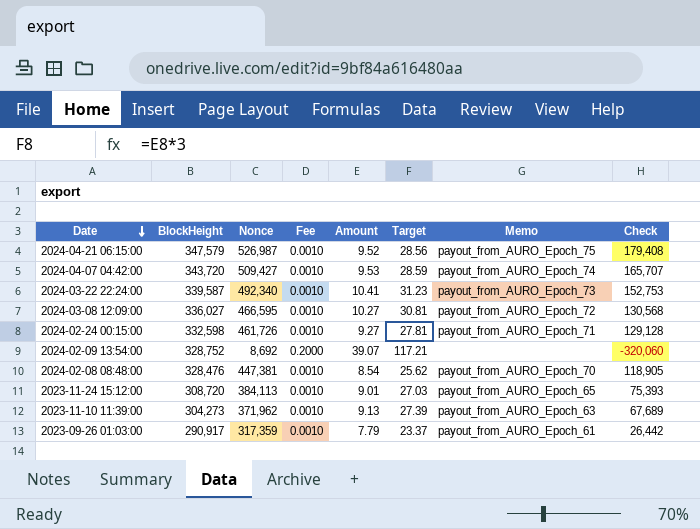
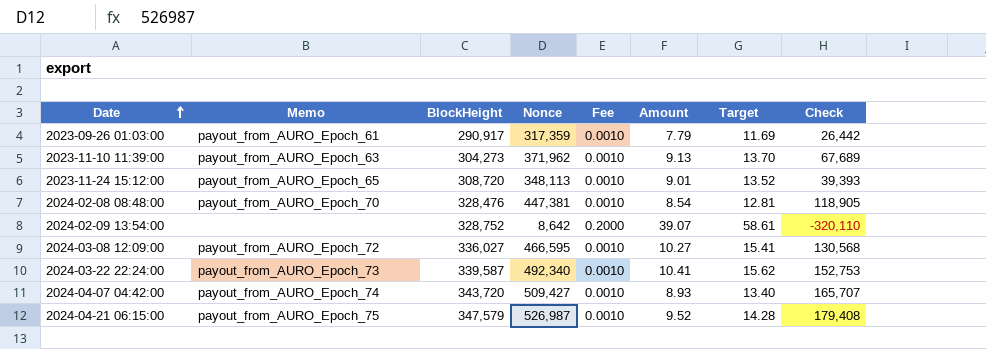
row order: Date descending -> Date ascending
column Memo | position: 7 -> 2
column Target | formula: [Amount] * 3 -> [Amount] * 1.5
row 2024-02-24 00:15:00: 332,598 | 461,726 | 0.0010 | 9.27 | 27.81 | payout_from_AURO_Epoch_71 | 129,128 -> none
2023-11-24 15:12:00 | Nonce: 384,113 -> 348,113
2023-11-24 15:12:00 | Check: 75,393 -> 39,393
2024-02-09 13:54:00 | Nonce: 8,692 -> 8,642
2024-02-09 13:54:00 | Check: -320,060 -> -320,110
2024-04-07 04:42:00 | Amount: 9.53 -> 8.93

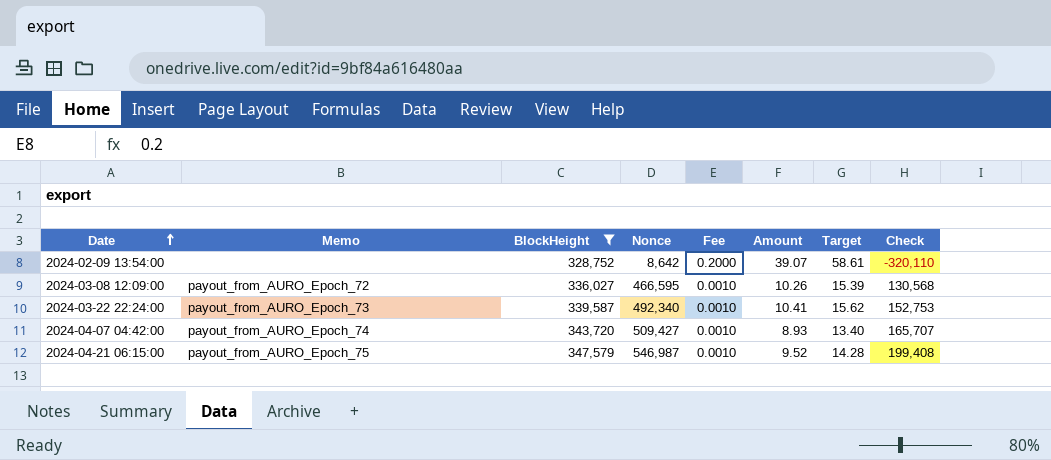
filter: none -> BlockHeight >= 328,752
2024-03-08 12:09:00 | Amount: 10.27 -> 10.26
2024-03-08 12:09:00 | Target: 15.41 -> 15.39
2024-04-21 06:15:00 | Nonce: 526,987 -> 546,987
2024-04-21 06:15:00 | Check: 179,408 -> 199,408

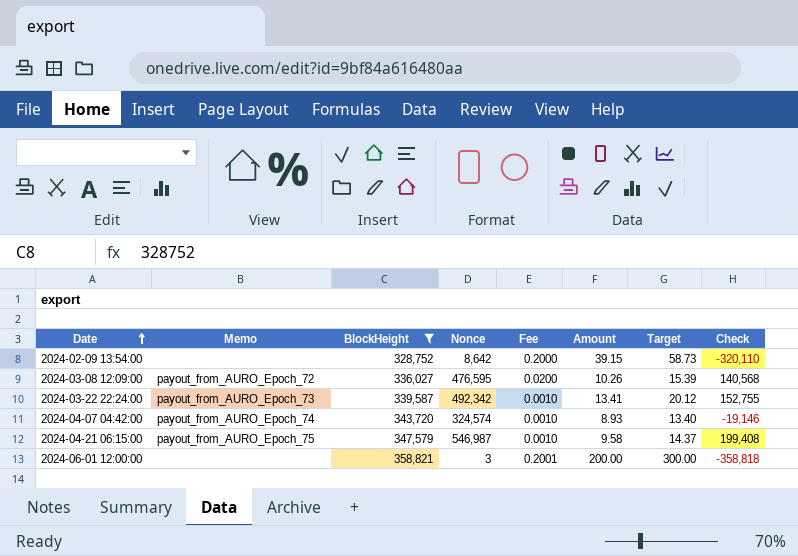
2024-02-09 13:54:00 | Amount: 39.07 -> 39.15
2024-02-09 13:54:00 | Target: 58.61 -> 58.73
2024-03-08 12:09:00 | Nonce: 466,595 -> 476,595
2024-03-08 12:09:00 | Fee: 0.0010 -> 0.0200
2024-03-08 12:09:00 | Check: 130,568 -> 140,568
2024-03-22 22:24:00 | Nonce: 492,340 -> 492,342
2024-03-22 22:24:00 | Amount: 10.41 -> 13.41
2024-03-22 22:24:00 | Target: 15.62 -> 20.12
2024-03-22 22:24:00 | Check: 152,753 -> 152,755
2024-04-07 04:42:00 | Nonce: 509,427 -> 324,574
2024-04-07 04:42:00 | Check: 165,707 -> -19,146
2024-04-21 06:15:00 | Amount: 9.52 -> 9.58
2024-04-21 06:15:00 | Target: 14.28 -> 14.37
row 2024-06-01 12:00:00: none -> none | 358,821 | 3 | 0.2001 | 200.00 | 300.00 | -358,818

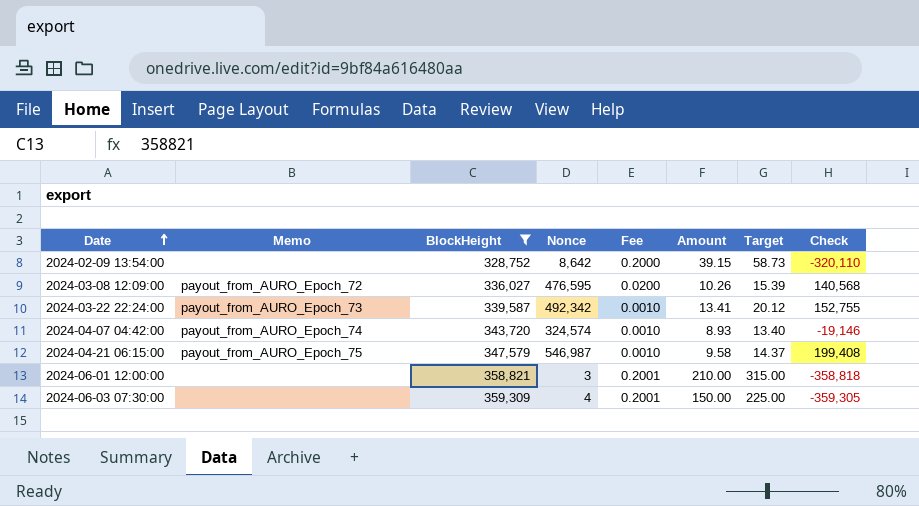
2024-06-01 12:00:00 | Amount: 200.00 -> 210.00
2024-06-01 12:00:00 | Target: 300.00 -> 315.00
row 2024-06-03 07:30:00: none -> none | 359,309 | 4 | 0.2001 | 150.00 | 225.00 | -359,305

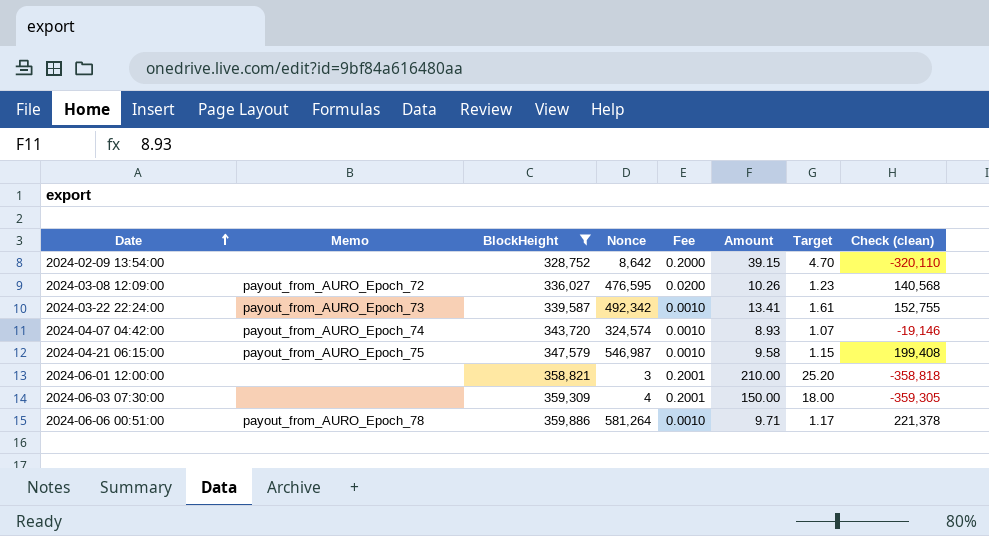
column Target | formula: [Amount] * 1.5 -> [Amount] * 0.12
column name: Check -> Check (clean)
row 2024-06-06 00:51:00: none -> payout_from_AURO_Epoch_78 | 359,886 | 581,264 | 0.0010 | 9.71 | 1.17 | 221,378

